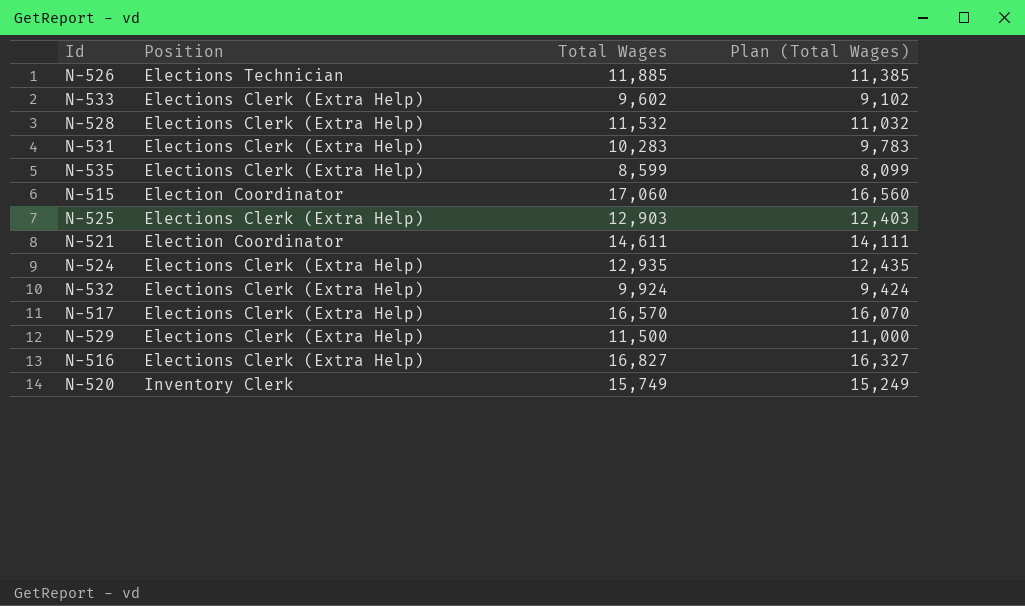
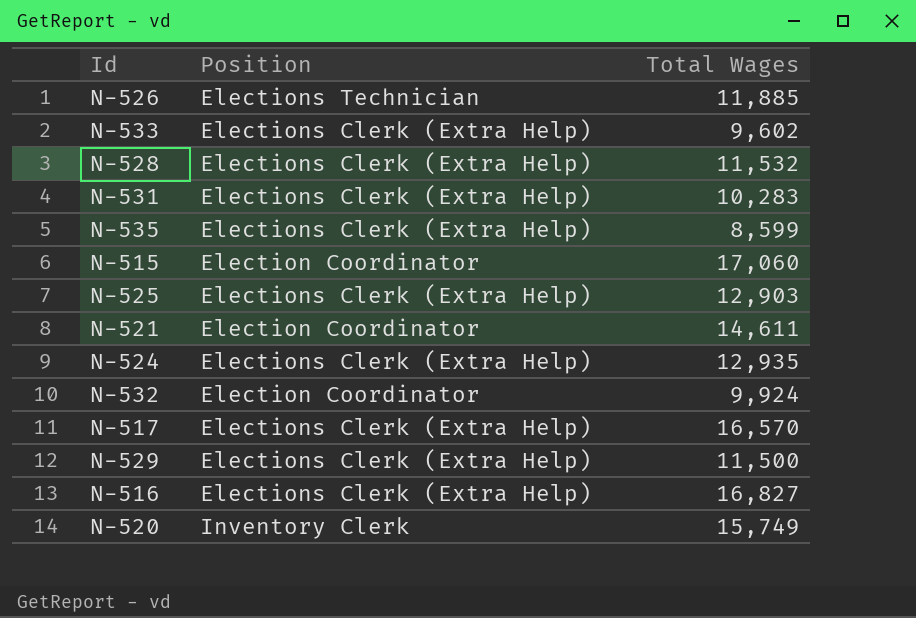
column Plan (Total Wages) | formula: [Total Wages] - 500 -> none
N-532 | Position: Elections Clerk (Extra Help) -> Election Coordinator

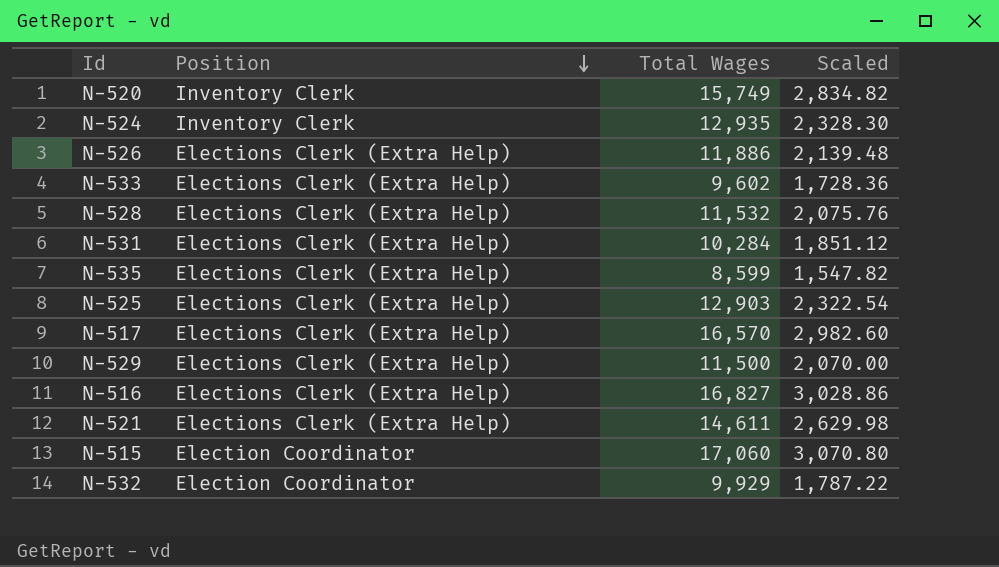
row order: none -> Position descending
column Scaled | formula: none -> [Total Wages] * 0.18
N-524 | Position: Elections Clerk (Extra Help) -> Inventory Clerk
N-526 | Position: Elections Technician -> Elections Clerk (Extra Help)
N-526 | Total Wages: 11,885 -> 11,886
N-531 | Total Wages: 10,283 -> 10,284
N-521 | Position: Election Coordinator -> Elections Clerk (Extra Help)
N-532 | Total Wages: 9,924 -> 9,929

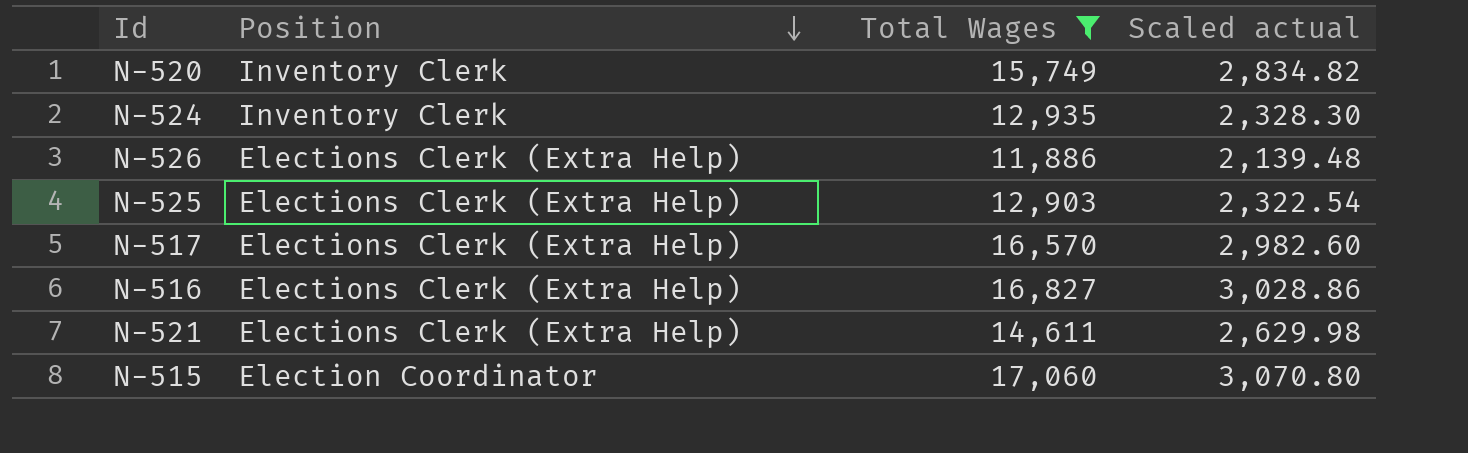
filter: none -> Total Wages >= 11,886
column name: Scaled -> Scaled actual

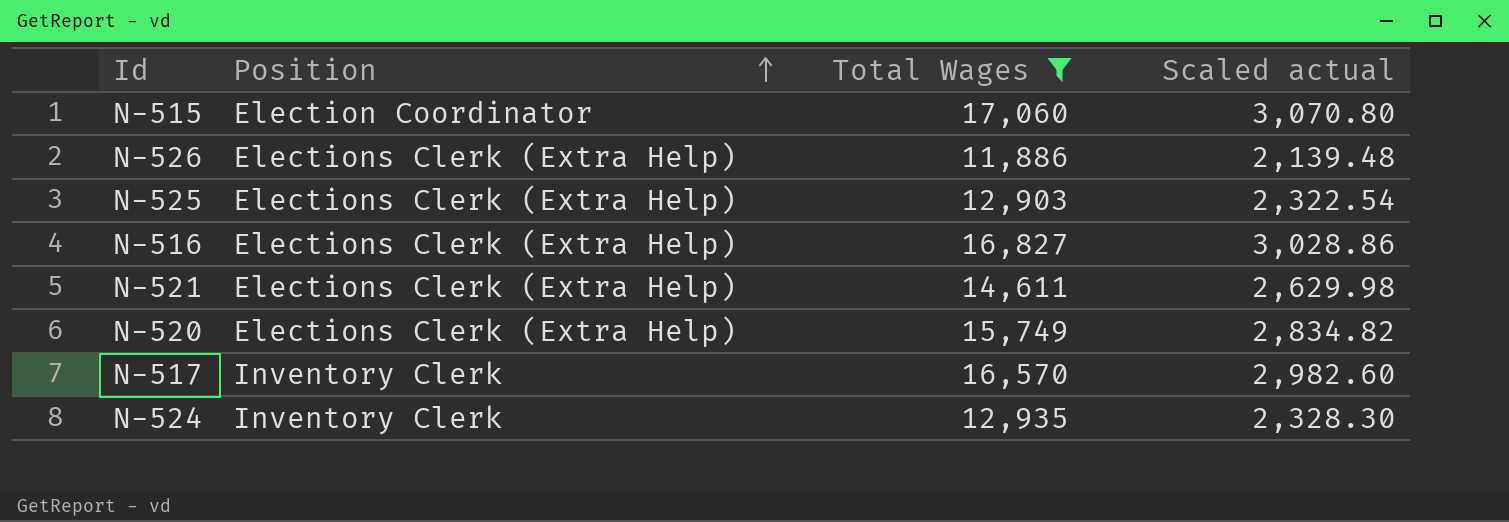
row order: Position descending -> Position ascending
N-520 | Position: Inventory Clerk -> Elections Clerk (Extra Help)
N-517 | Position: Elections Clerk (Extra Help) -> Inventory Clerk

